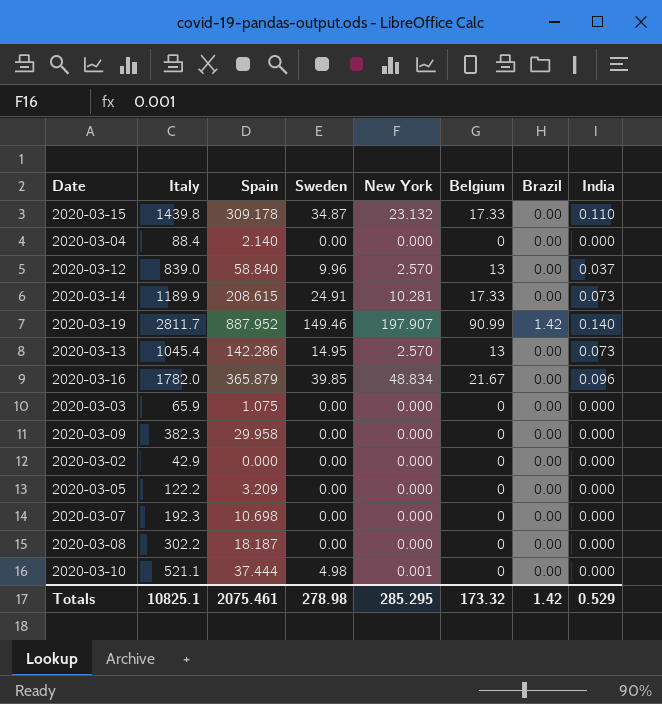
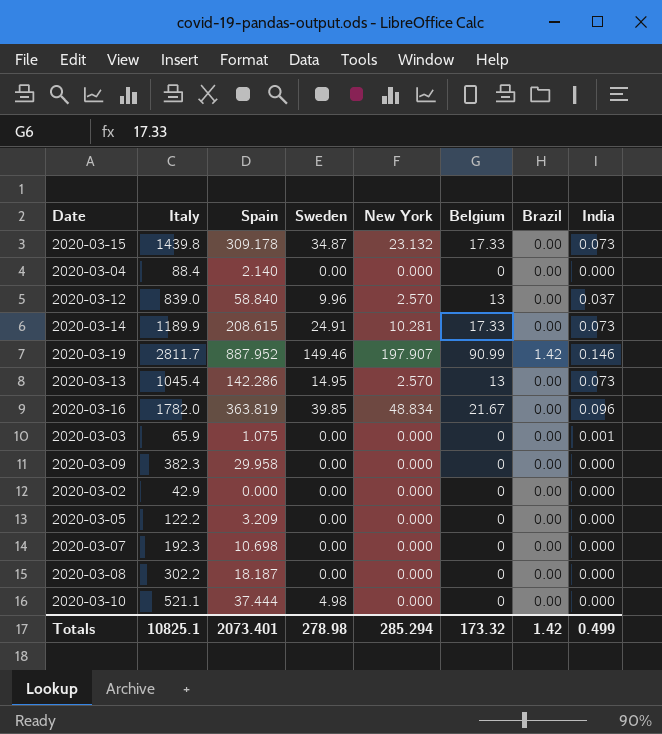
2020-03-15 | India: 0.110 -> 0.073
2020-03-19 | India: 0.140 -> 0.146
2020-03-16 | Spain: 365.879 -> 363.819
2020-03-03 | India: 0.000 -> 0.001
2020-03-10 | New York: 0.001 -> 0.000
Totals | Spain: 2075.461 -> 2073.401
Totals | New York: 285.295 -> 285.294
Totals | India: 0.529 -> 0.499

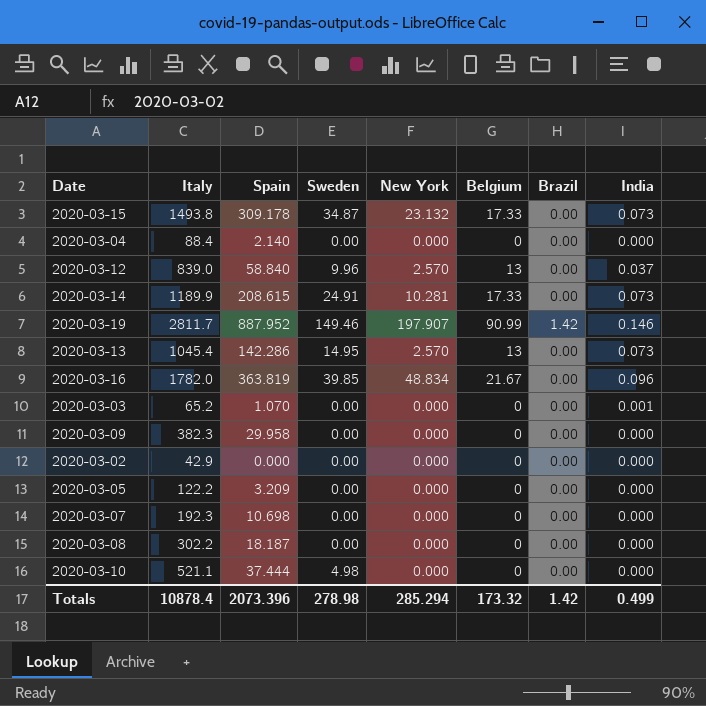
2020-03-15 | Italy: 1439.8 -> 1493.8
2020-03-03 | Italy: 65.9 -> 65.2
2020-03-03 | Spain: 1.075 -> 1.070
Totals | Italy: 10825.1 -> 10878.4
Totals | Spain: 2073.401 -> 2073.396

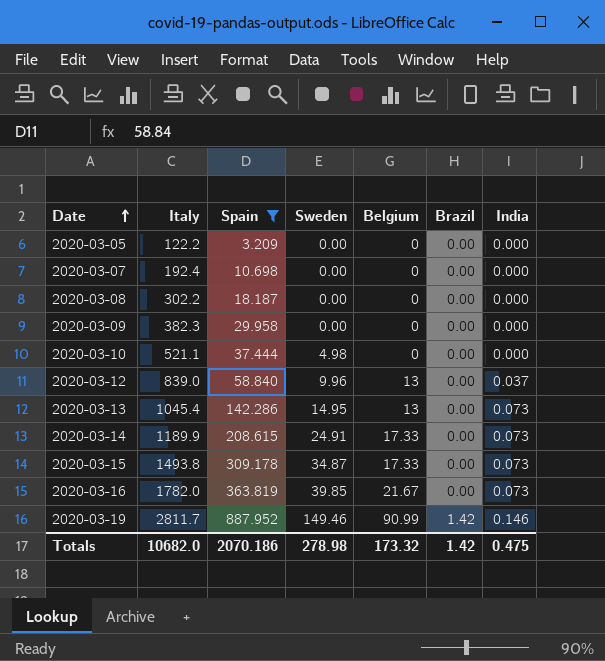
filter: none -> Spain >= 3.209
row order: none -> Date ascending
column New York | position: 5 -> none
2020-03-07 | Italy: 192.3 -> 192.4
2020-03-16 | India: 0.096 -> 0.073
Totals | Italy: 10878.4 -> 10682.0
Totals | Spain: 2073.396 -> 2070.186
Totals | India: 0.499 -> 0.475

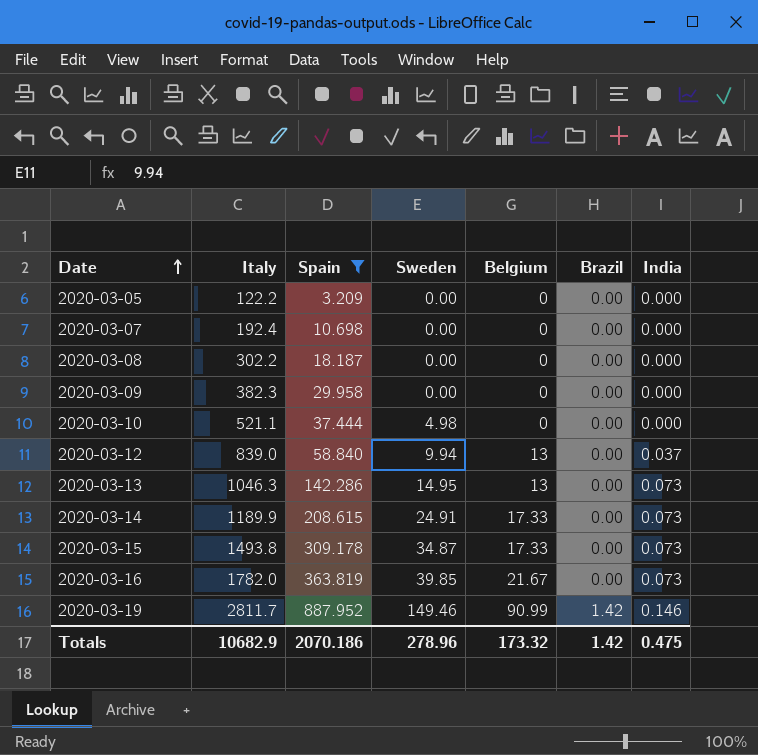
2020-03-12 | Sweden: 9.96 -> 9.94
2020-03-13 | Italy: 1045.4 -> 1046.3
Totals | Italy: 10682.0 -> 10682.9
Totals | Sweden: 278.98 -> 278.96

